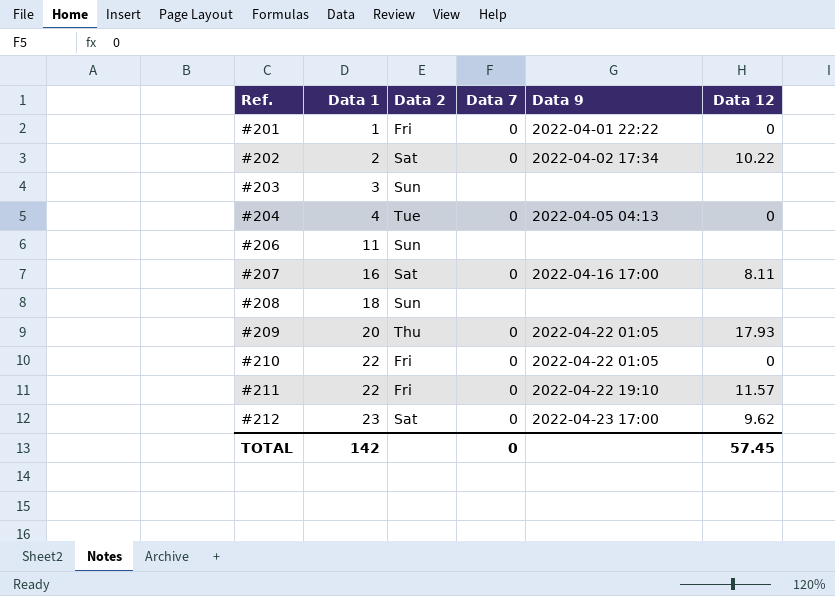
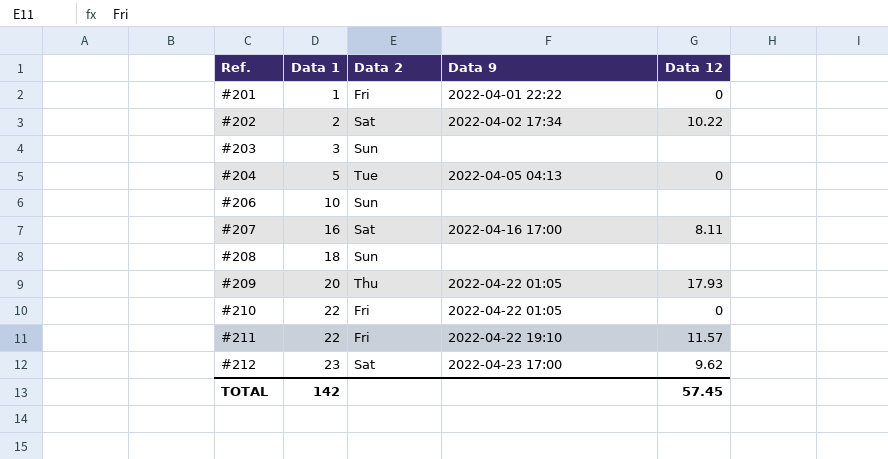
column Data 7 | position: 4 -> none
#204 | Data 1: 4 -> 5
#206 | Data 1: 11 -> 10

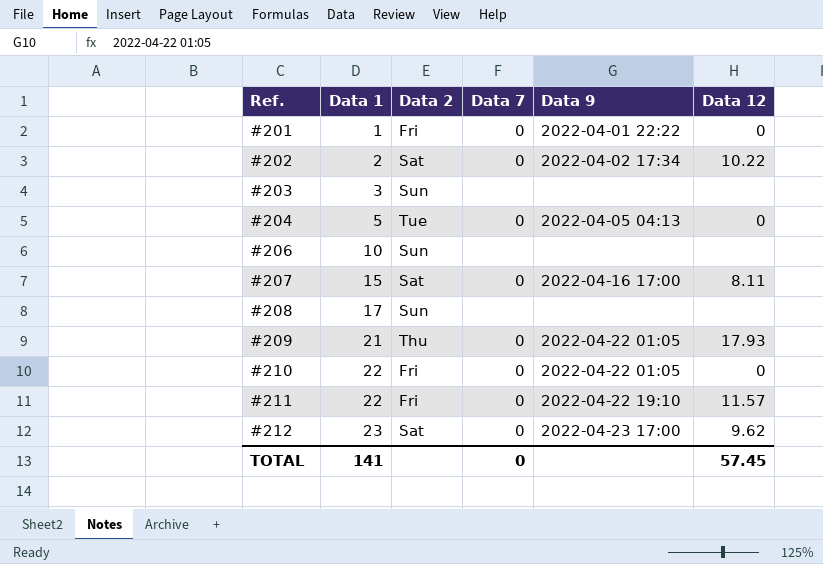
column Data 7 | position: none -> 4
#207 | Data 1: 16 -> 15
#208 | Data 1: 18 -> 17
#209 | Data 1: 20 -> 21
TOTAL | Data 1: 142 -> 141

